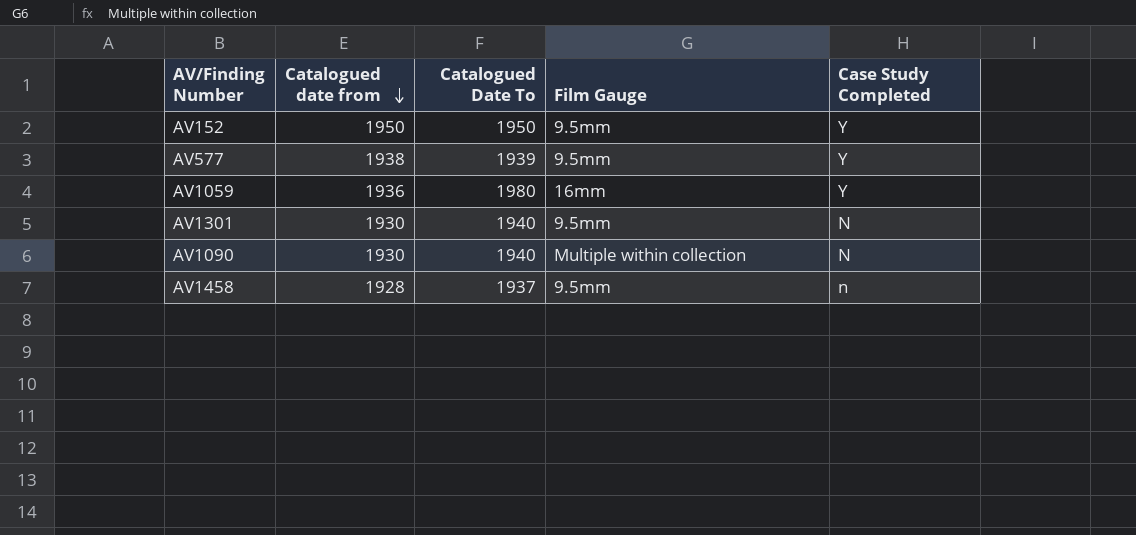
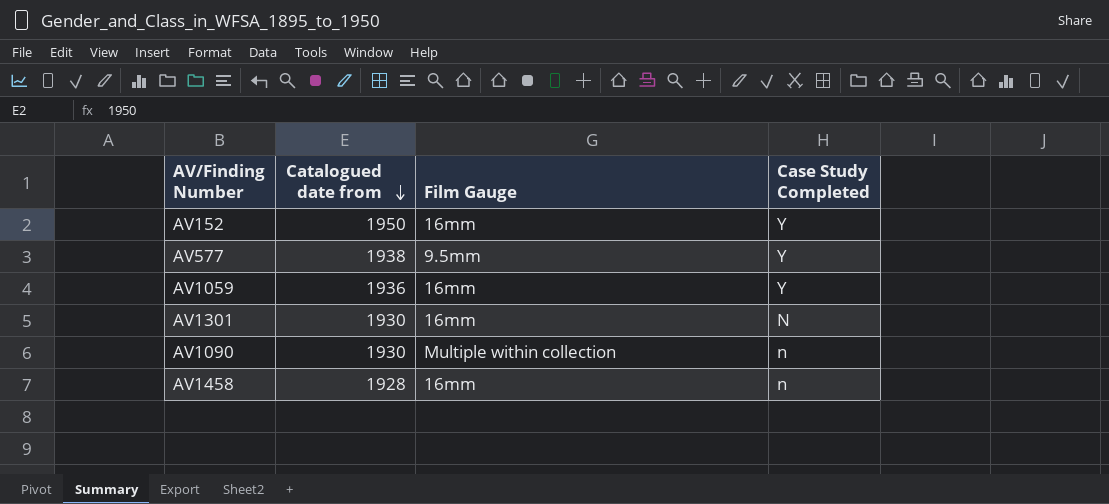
column Catalogued Date To | position: 3 -> none
AV152 | Film Gauge: 9.5mm -> 16mm
AV1301 | Film Gauge: 9.5mm -> 16mm
AV1090 | Case Study Completed: N -> n
AV1458 | Film Gauge: 9.5mm -> 16mm

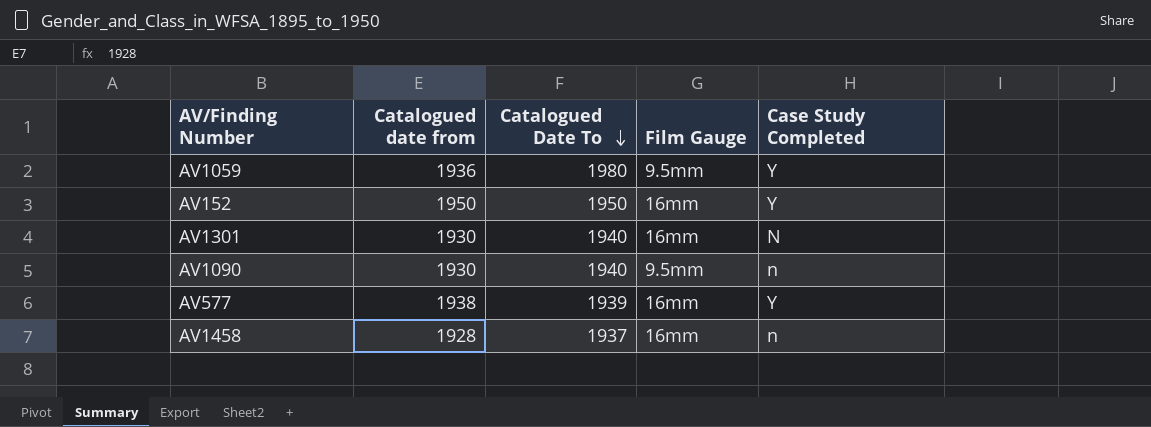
row order: Catalogued date from descending -> Catalogued Date To descending
column Catalogued Date To | position: none -> 3
AV1059 | Film Gauge: 16mm -> 9.5mm
AV1090 | Film Gauge: Multiple within collection -> 9.5mm
AV577 | Film Gauge: 9.5mm -> 16mm

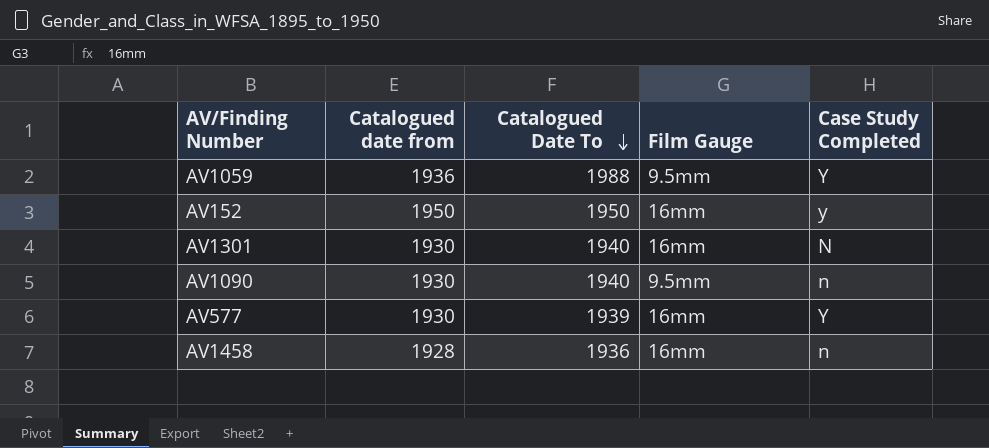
AV1059 | Catalogued Date To: 1980 -> 1988
AV152 | Case Study Completed: Y -> y
AV577 | Catalogued date from: 1938 -> 1930
AV1458 | Catalogued Date To: 1937 -> 1936

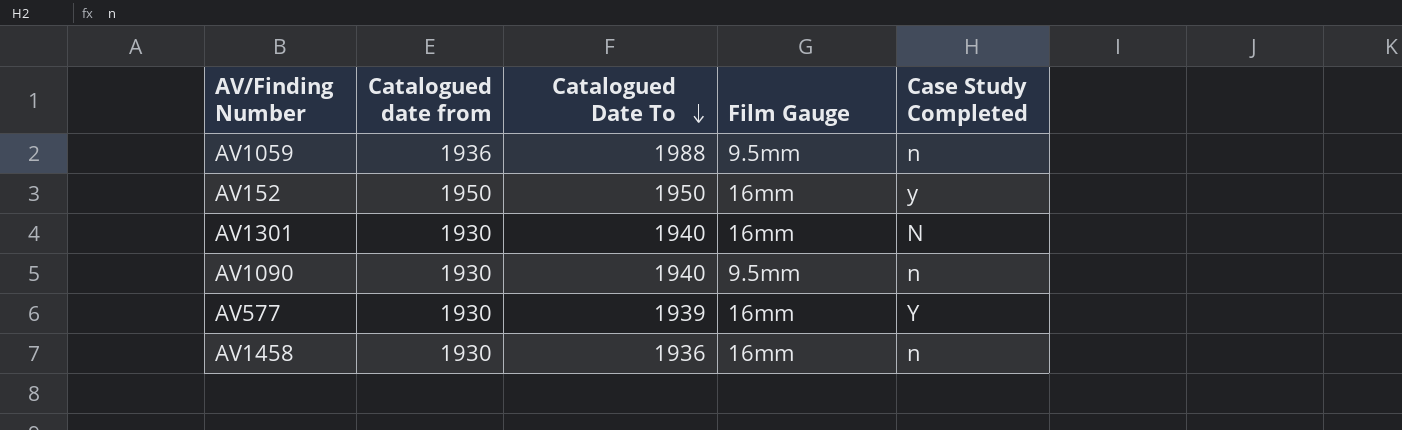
AV1059 | Case Study Completed: Y -> n
AV1458 | Catalogued date from: 1928 -> 1930

